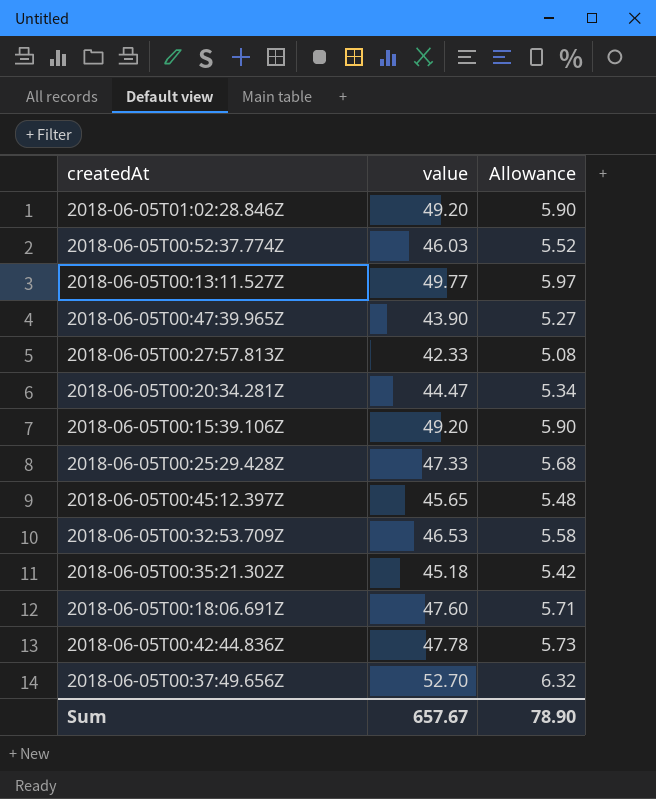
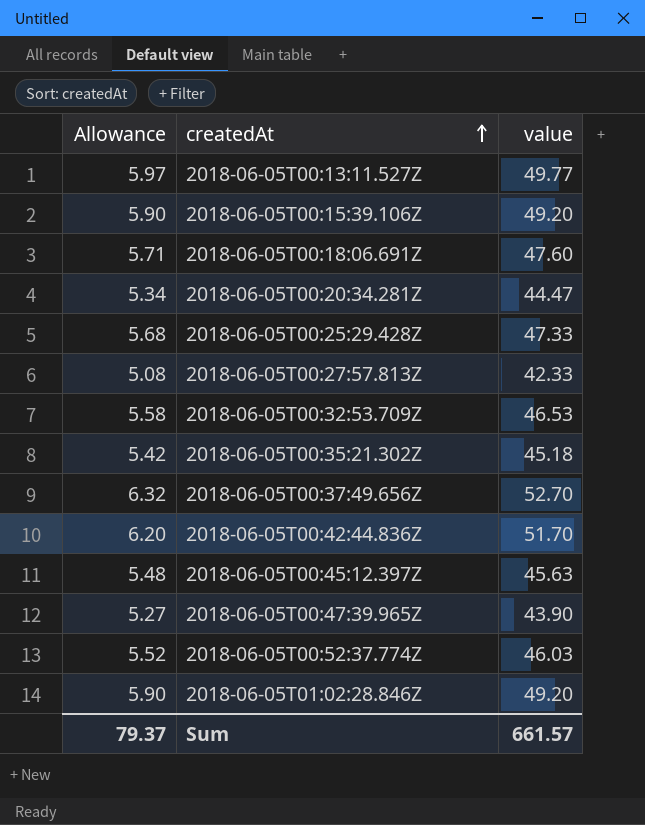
row order: none -> createdAt ascending
column Allowance | position: 3 -> 1
2018-06-05T00:42:44.836Z | Allowance: 5.73 -> 6.20
2018-06-05T00:42:44.836Z | value: 47.78 -> 51.70
2018-06-05T00:45:12.397Z | value: 45.65 -> 45.63
Sum | Allowance: 78.90 -> 79.37
Sum | value: 657.67 -> 661.57

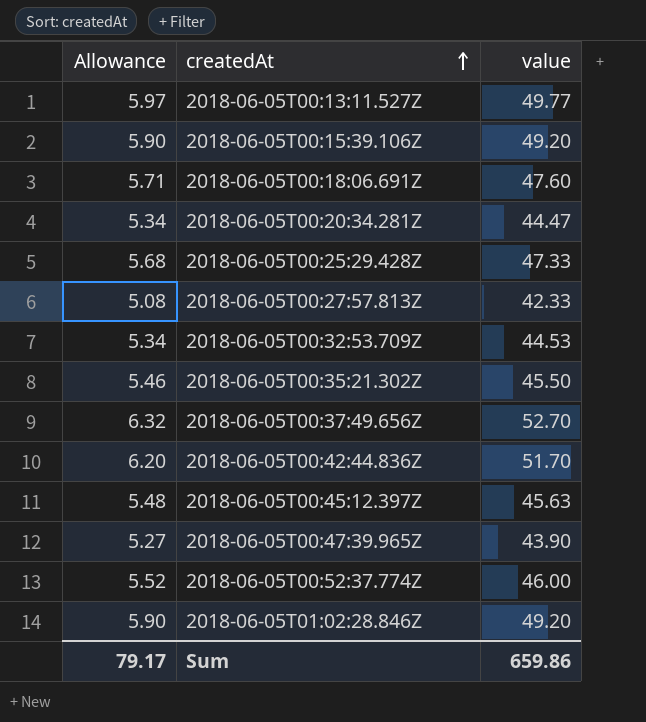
2018-06-05T00:32:53.709Z | Allowance: 5.58 -> 5.34
2018-06-05T00:32:53.709Z | value: 46.53 -> 44.53
2018-06-05T00:35:21.302Z | Allowance: 5.42 -> 5.46
2018-06-05T00:35:21.302Z | value: 45.18 -> 45.50
2018-06-05T00:52:37.774Z | value: 46.03 -> 46.00
Sum | Allowance: 79.37 -> 79.17
Sum | value: 661.57 -> 659.86

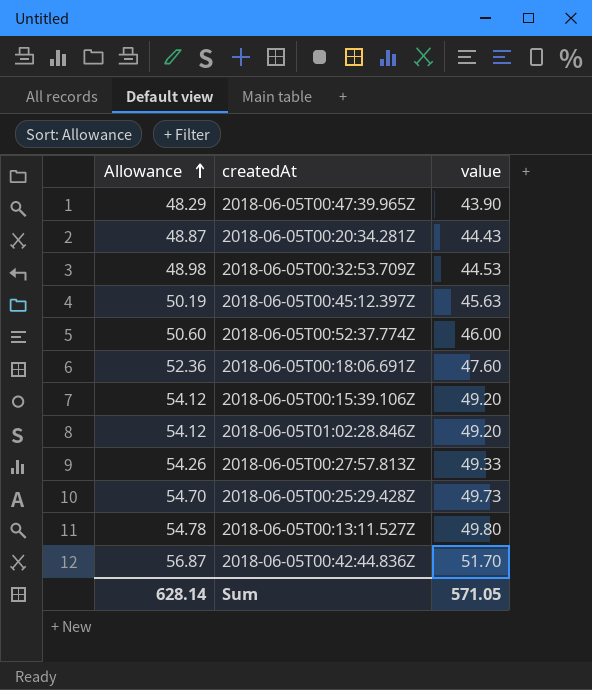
row order: createdAt ascending -> Allowance ascending
column Allowance | formula: [value] * 0.12 -> [value] * 1.1
row 2018-06-05T00:35:21.302Z: 5.46 | 45.50 -> none
row 2018-06-05T00:37:49.656Z: 6.32 | 52.70 -> none
2018-06-05T00:20:34.281Z | value: 44.47 -> 44.43
2018-06-05T00:27:57.813Z | value: 42.33 -> 49.33
2018-06-05T00:25:29.428Z | value: 47.33 -> 49.73
2018-06-05T00:13:11.527Z | value: 49.77 -> 49.80
Sum | Allowance: 79.17 -> 628.14
Sum | value: 659.86 -> 571.05

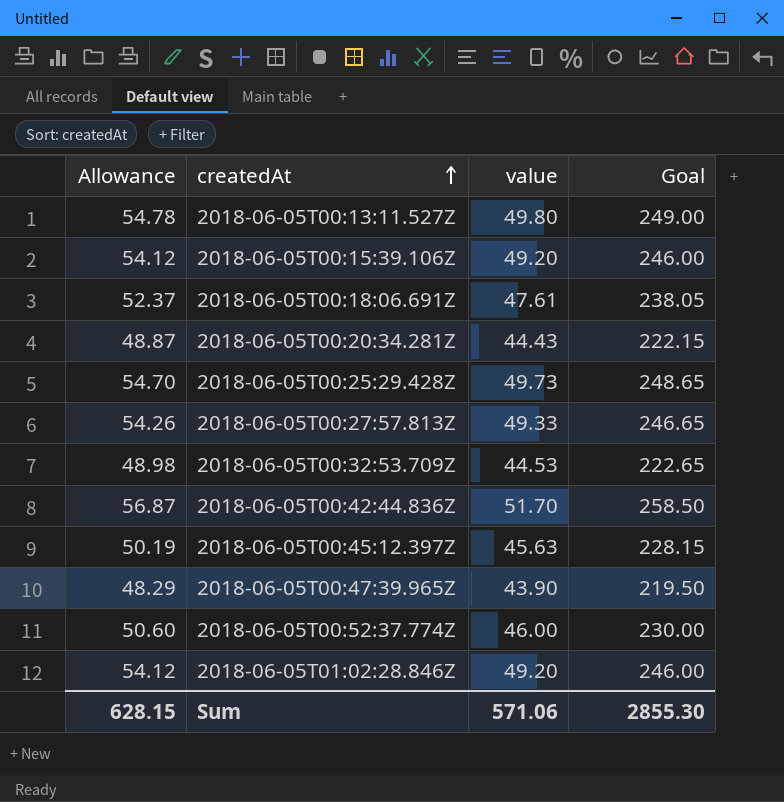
row order: Allowance ascending -> createdAt ascending
column Goal | formula: none -> [value] * 5
2018-06-05T00:18:06.691Z | Allowance: 52.36 -> 52.37
2018-06-05T00:18:06.691Z | value: 47.60 -> 47.61
Sum | Allowance: 628.14 -> 628.15
Sum | value: 571.05 -> 571.06

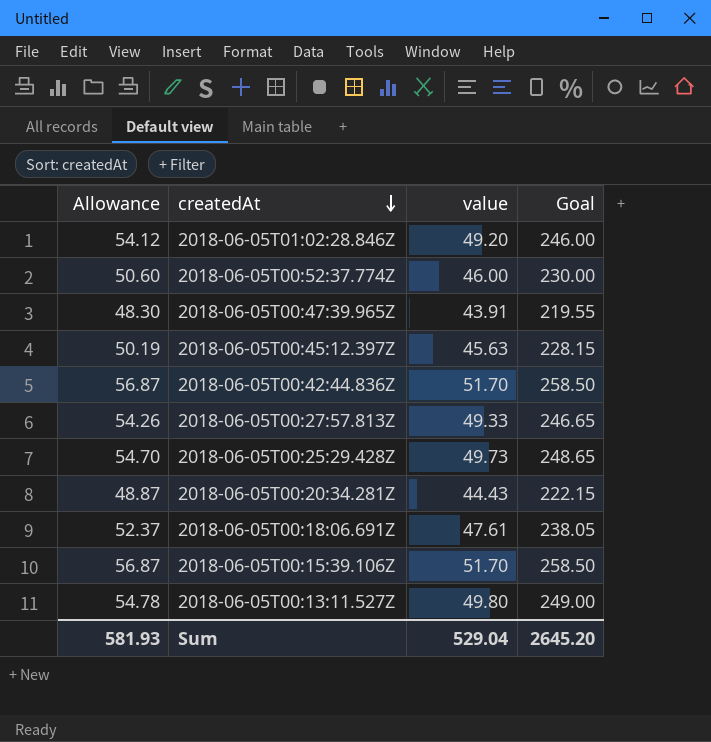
row order: createdAt ascending -> createdAt descending
row 2018-06-05T00:32:53.709Z: 48.98 | 44.53 | 222.65 -> none
2018-06-05T00:47:39.965Z | Allowance: 48.29 -> 48.30
2018-06-05T00:47:39.965Z | value: 43.90 -> 43.91
2018-06-05T00:47:39.965Z | Goal: 219.50 -> 219.55
2018-06-05T00:15:39.106Z | Allowance: 54.12 -> 56.87
2018-06-05T00:15:39.106Z | value: 49.20 -> 51.70
2018-06-05T00:15:39.106Z | Goal: 246.00 -> 258.50
Sum | Allowance: 628.15 -> 581.93
Sum | value: 571.06 -> 529.04
Sum | Goal: 2855.30 -> 2645.20

